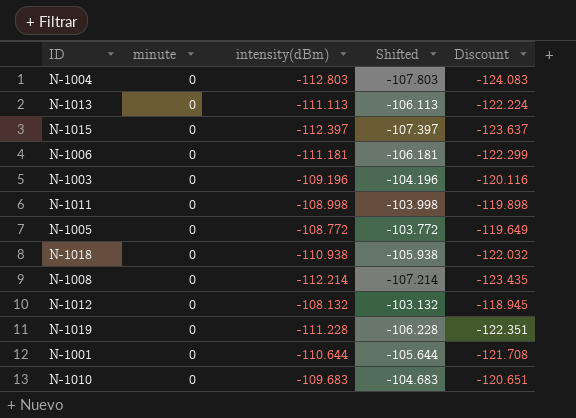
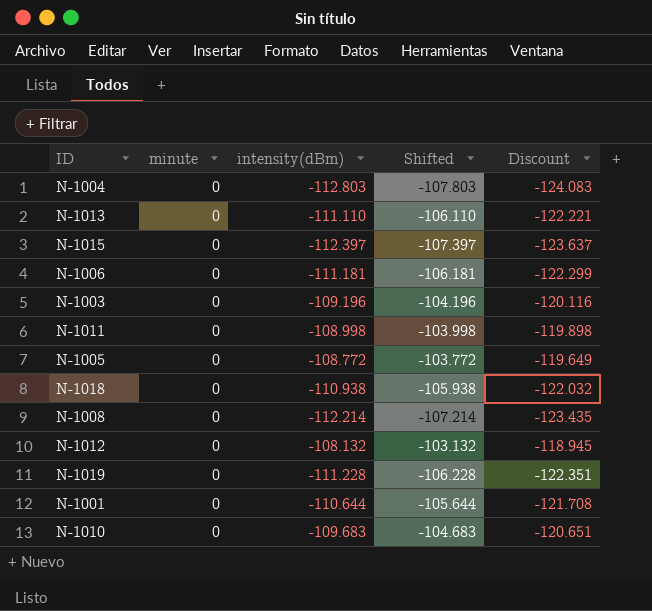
N-1013 | intensity(dBm): -111.113 -> -111.110
N-1013 | Shifted: -106.113 -> -106.110
N-1013 | Discount: -122.224 -> -122.221

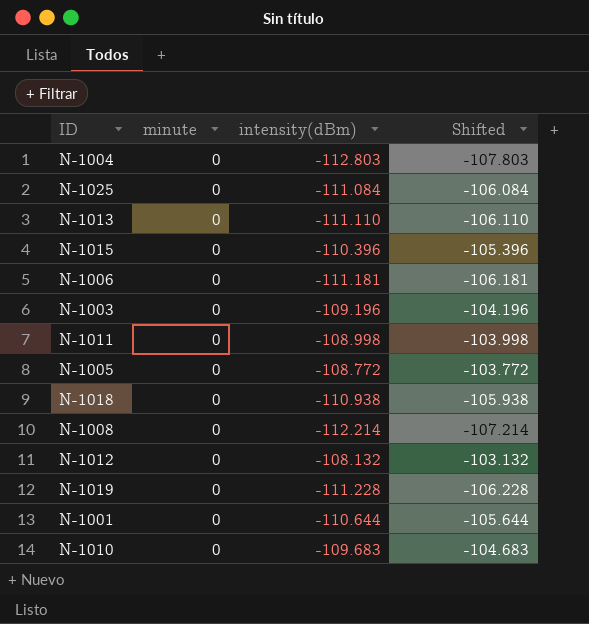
column Discount | formula: [intensity(dBm)] * 1.1 -> none
row N-1025: none -> 0 | -111.084 | -106.084
N-1015 | intensity(dBm): -112.397 -> -110.396
N-1015 | Shifted: -107.397 -> -105.396

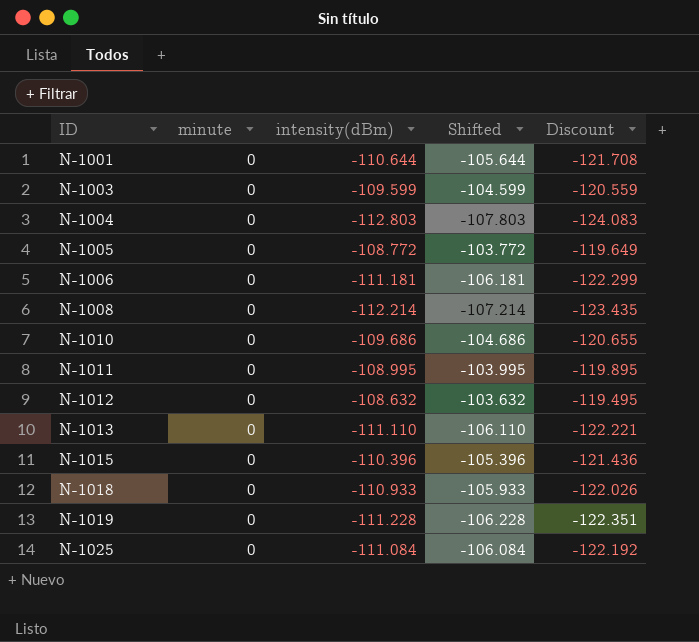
row order: none -> ID ascending
column Discount | formula: none -> [intensity(dBm)] * 1.1
N-1003 | intensity(dBm): -109.196 -> -109.599
N-1003 | Shifted: -104.196 -> -104.599
N-1010 | intensity(dBm): -109.683 -> -109.686
N-1010 | Shifted: -104.683 -> -104.686
N-1011 | intensity(dBm): -108.998 -> -108.995
N-1011 | Shifted: -103.998 -> -103.995
N-1012 | intensity(dBm): -108.132 -> -108.632
N-1012 | Shifted: -103.132 -> -103.632
N-1018 | intensity(dBm): -110.938 -> -110.933
N-1018 | Shifted: -105.938 -> -105.933

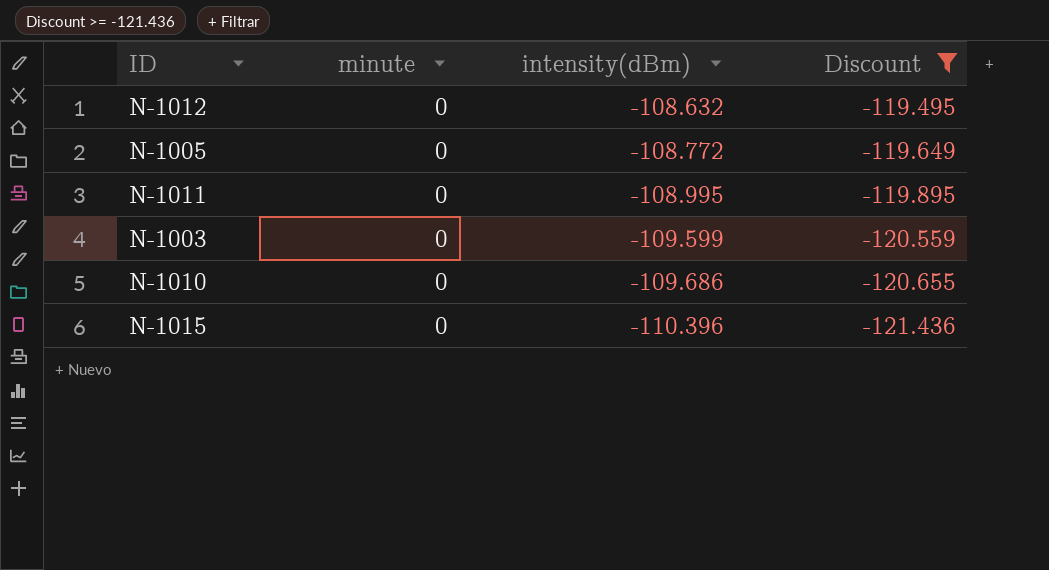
filter: none -> Discount >= -121.436
row order: ID ascending -> intensity(dBm) descending
column Shifted | formula: [intensity(dBm)] + 5 -> none

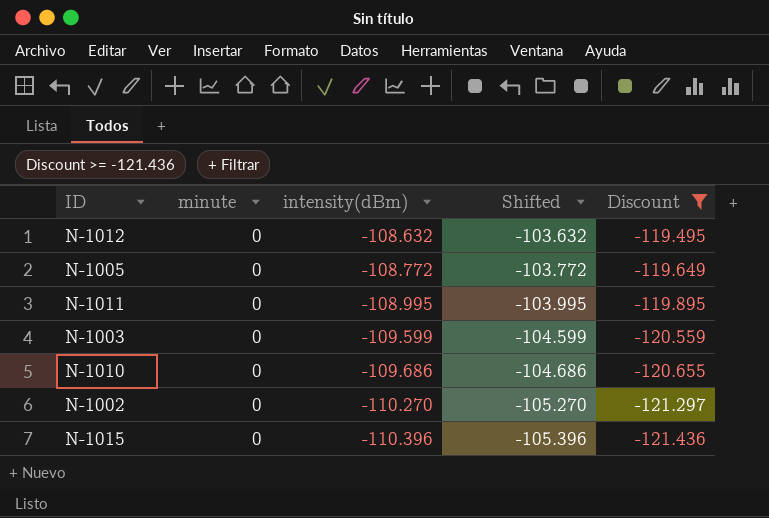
column Shifted | formula: none -> [intensity(dBm)] + 5
row N-1002: none -> 0 | -110.270 | -105.270 | -121.297

